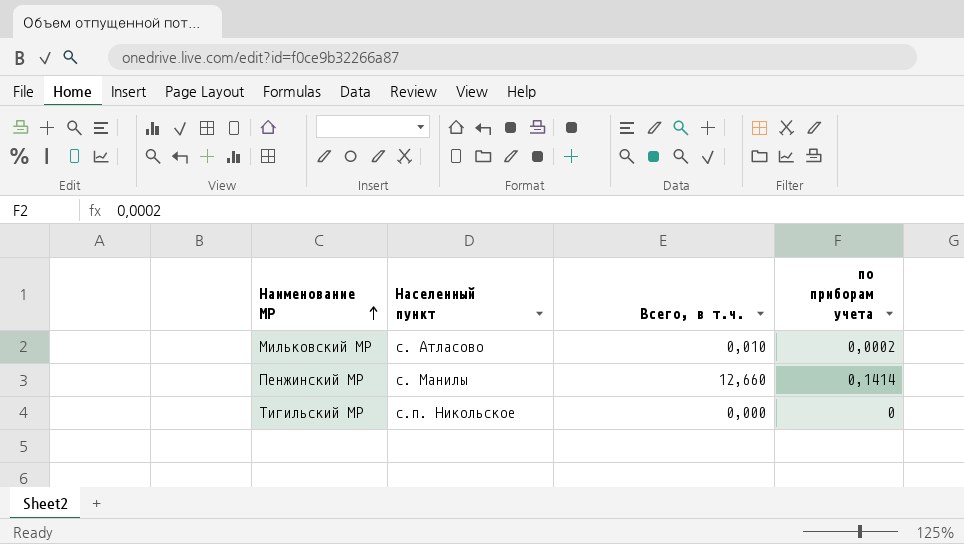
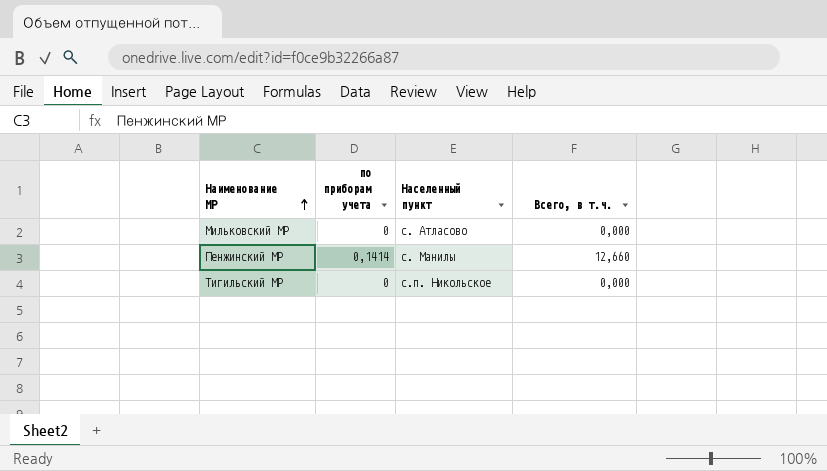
column по приборам учета | position: 4 -> 2
Мильковский МР | по приборам учета: 0,0002 -> 0
Мильковский МР | Всего, в т.ч.: 0,010 -> 0,000

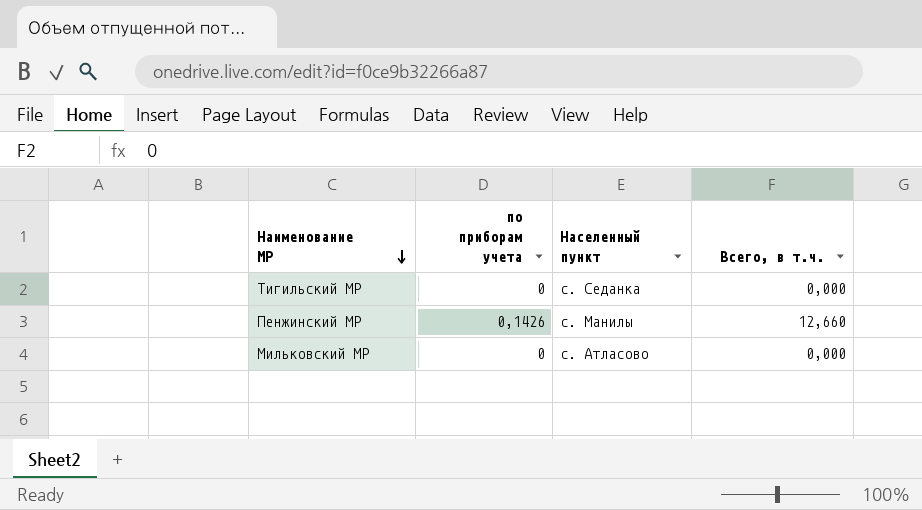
row order: Наименование МР ascending -> Наименование МР descending
Тигильский МР | Населенный пункт: с.п. Никольское -> с. Седанка
Пенжинский МР | по приборам учета: 0,1414 -> 0,1426

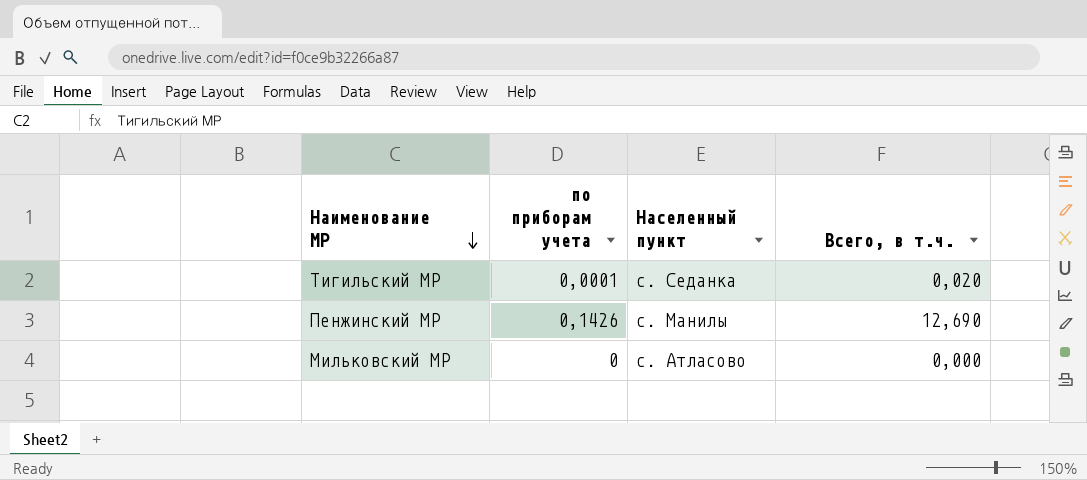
Тигильский МР | по приборам учета: 0 -> 0,0001
Тигильский МР | Всего, в т.ч.: 0,000 -> 0,020
Пенжинский МР | Всего, в т.ч.: 12,660 -> 12,690

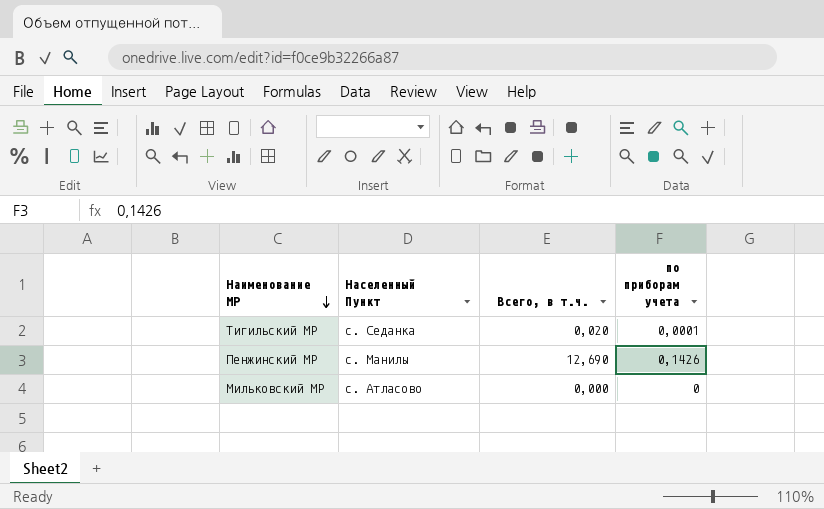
column name: Населенный пункт -> Населенный Пункт
column по приборам учета | position: 2 -> 4

